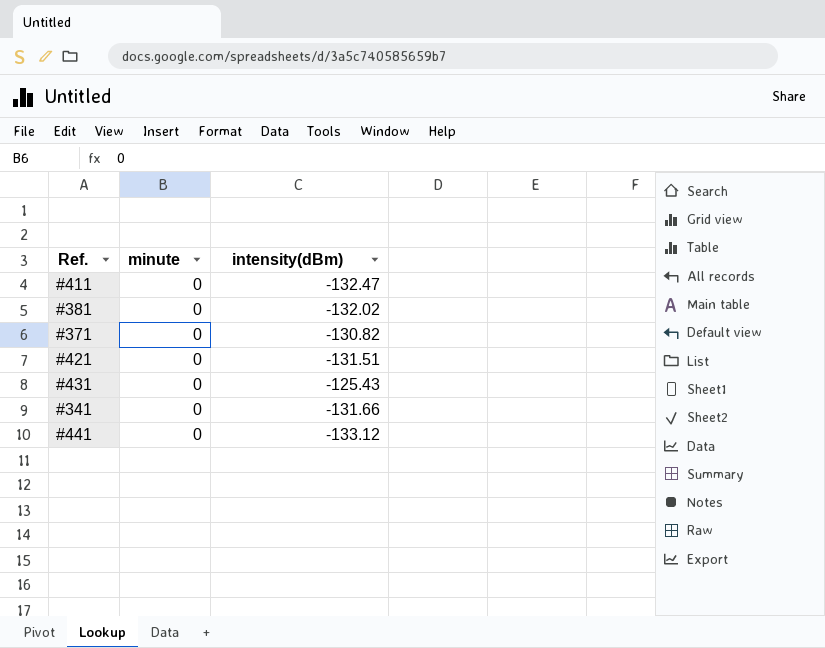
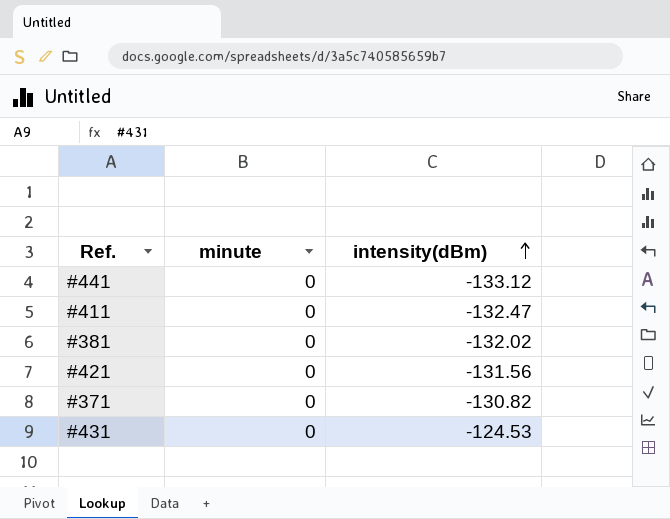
row order: none -> intensity(dBm) ascending
row #341: 0 | -131.66 -> none
#421 | intensity(dBm): -131.51 -> -131.56
#431 | intensity(dBm): -125.43 -> -124.53

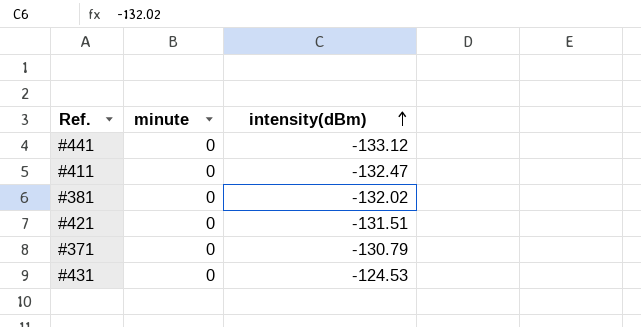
#421 | intensity(dBm): -131.56 -> -131.51
#371 | intensity(dBm): -130.82 -> -130.79

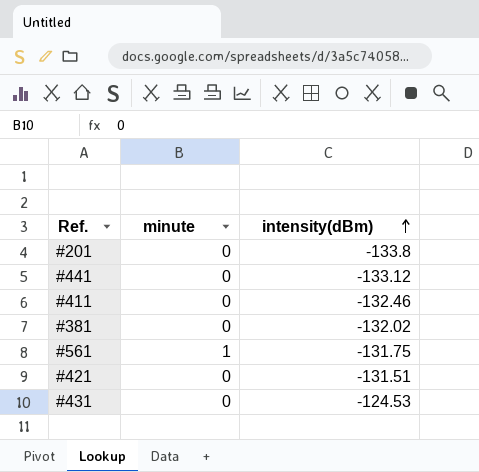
row #371: 0 | -130.79 -> none
row #201: none -> 0 | -133.8
#411 | intensity(dBm): -132.47 -> -132.46
row #561: none -> 1 | -131.75

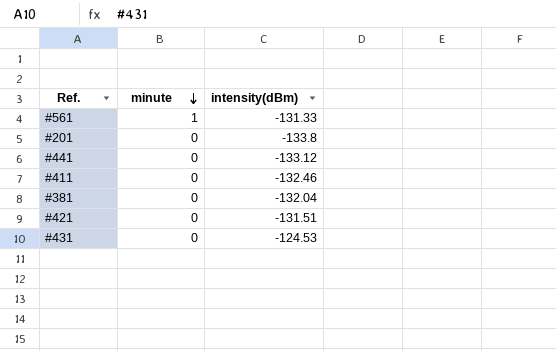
row order: intensity(dBm) ascending -> minute descending
#561 | intensity(dBm): -131.75 -> -131.33
#381 | intensity(dBm): -132.02 -> -132.04

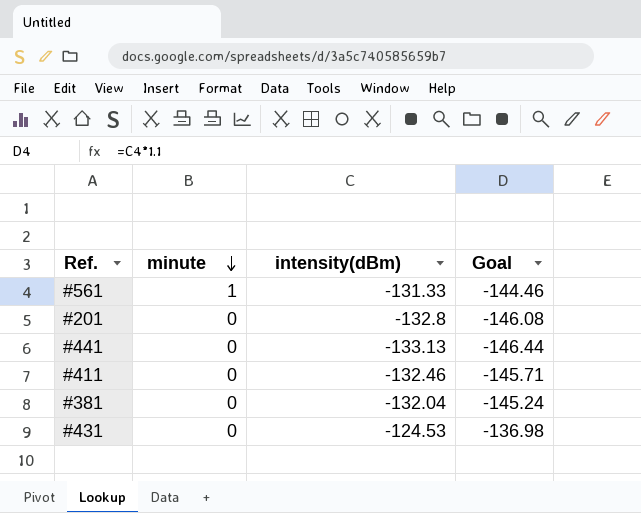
column Goal | formula: none -> [intensity(dBm)] * 1.1
row #421: 0 | -131.51 -> none
#201 | intensity(dBm): -133.8 -> -132.8
#441 | intensity(dBm): -133.12 -> -133.13

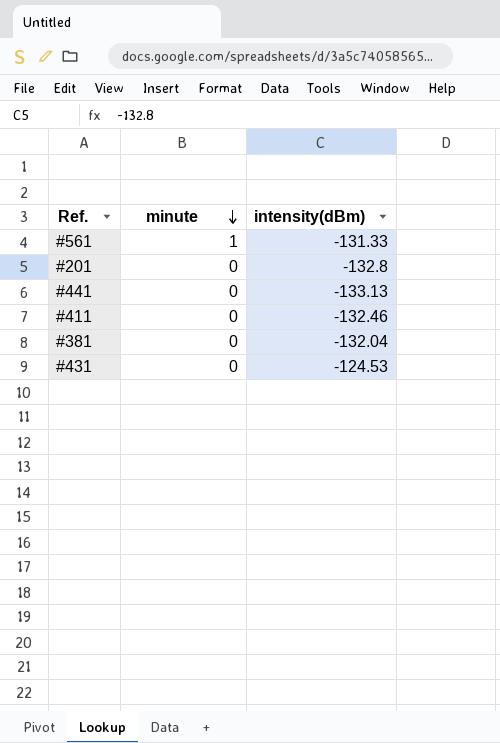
column Goal | formula: [intensity(dBm)] * 1.1 -> none

